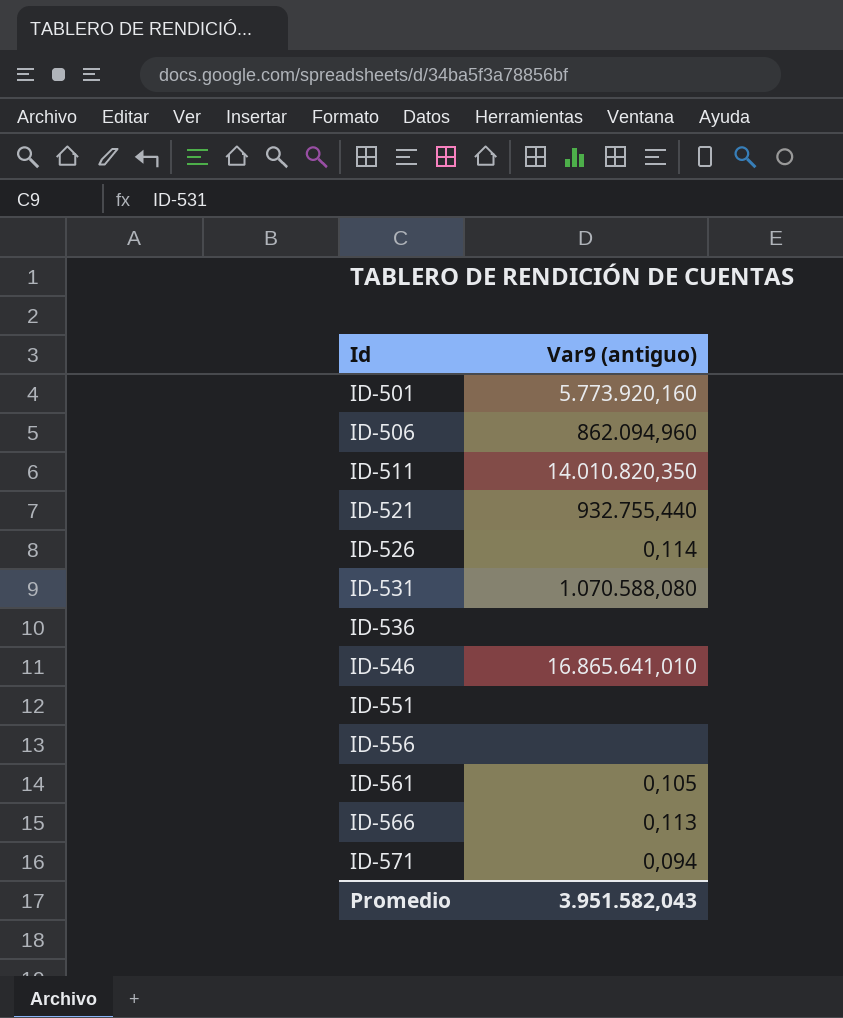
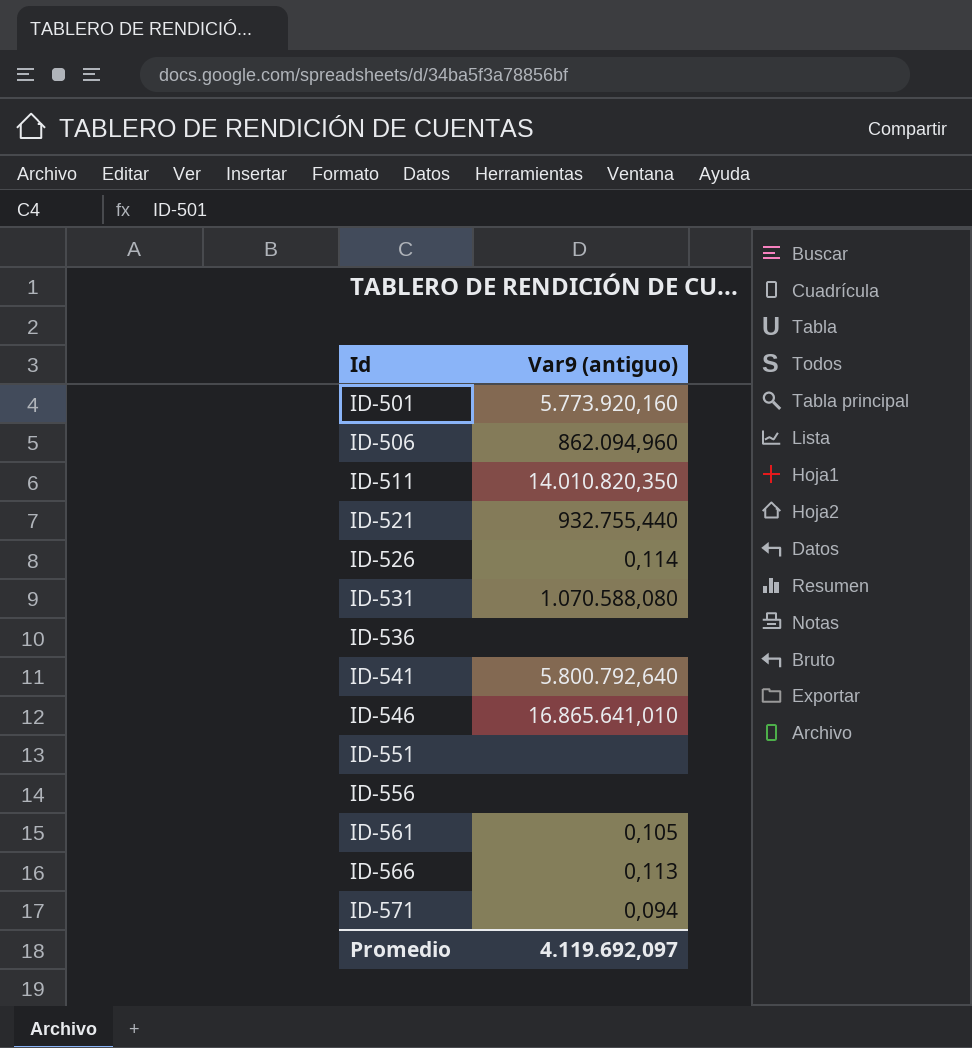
row ID-541: none -> 5.800.792,640
Promedio | Var9 (antiguo): 3.951.582,043 -> 4.119.692,097

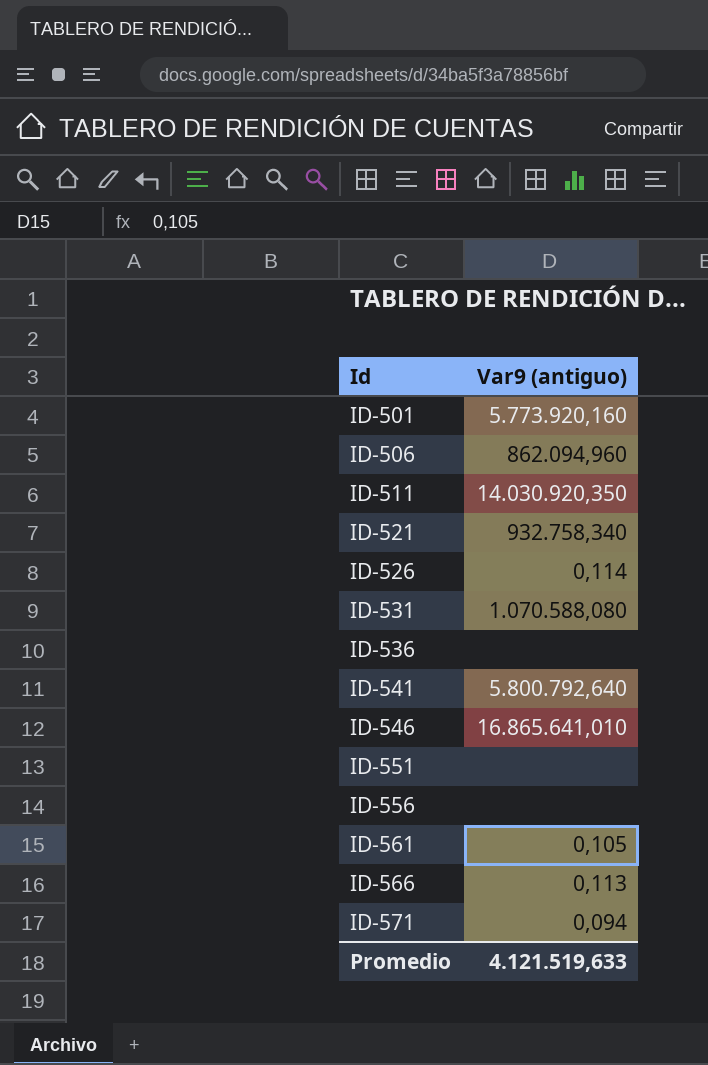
ID-511 | Var9 (antiguo): 14.010.820,350 -> 14.030.920,350
ID-521 | Var9 (antiguo): 932.755,440 -> 932.758,340
Promedio | Var9 (antiguo): 4.119.692,097 -> 4.121.519,633

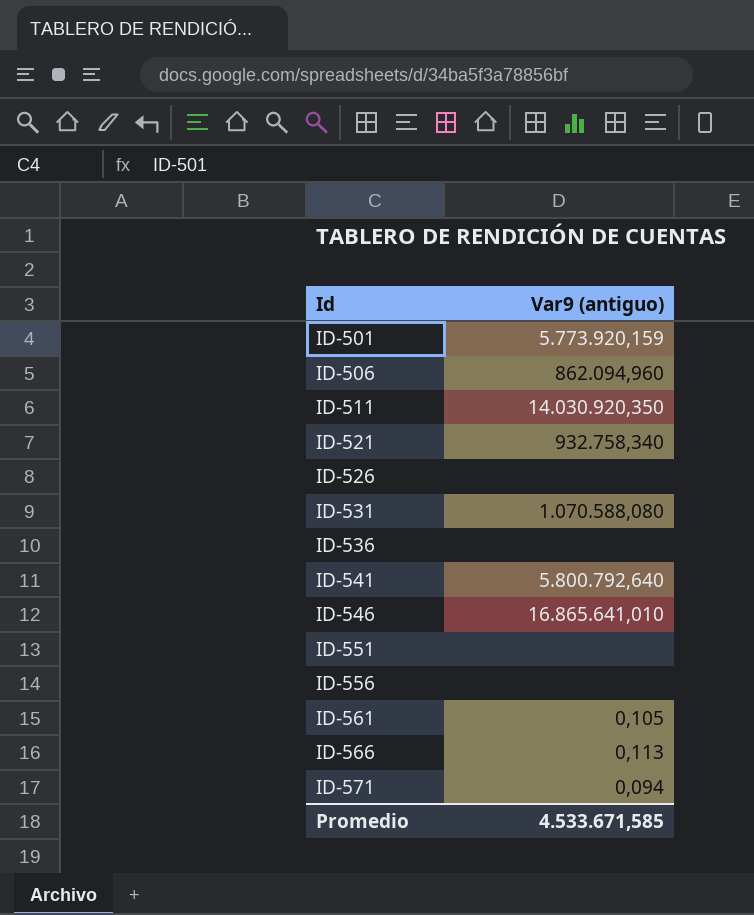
ID-501 | Var9 (antiguo): 5.773.920,160 -> 5.773.920,159
ID-526 | Var9 (antiguo): 0,114 -> none
Promedio | Var9 (antiguo): 4.121.519,633 -> 4.533.671,585

